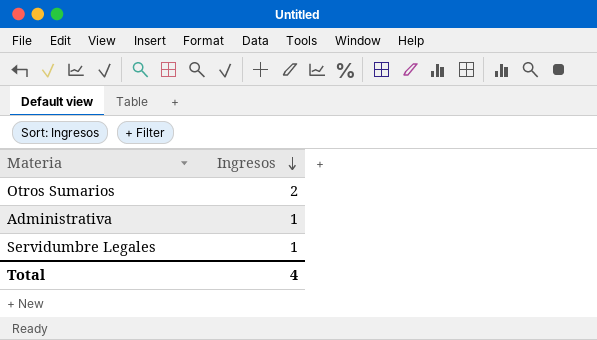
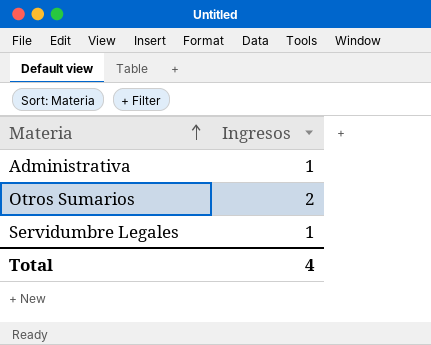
row order: Ingresos descending -> Materia ascending

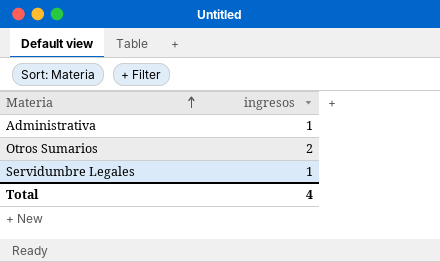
column name: Ingresos -> ingresos

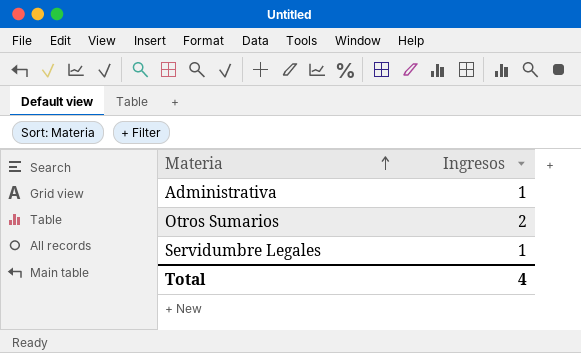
column name: ingresos -> Ingresos

